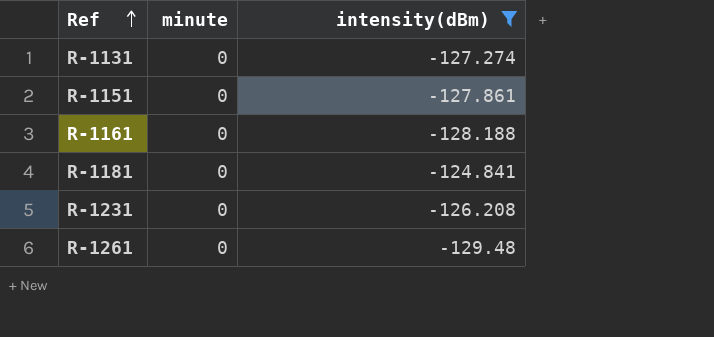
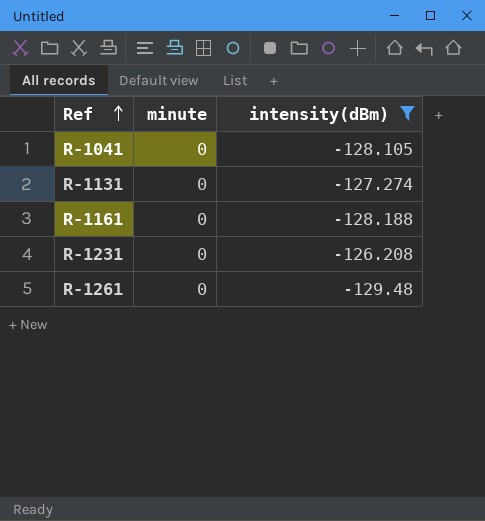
row R-1151: 0 | -127.861 -> none
row R-1181: 0 | -124.841 -> none
row R-1041: none -> 0 | -128.105

